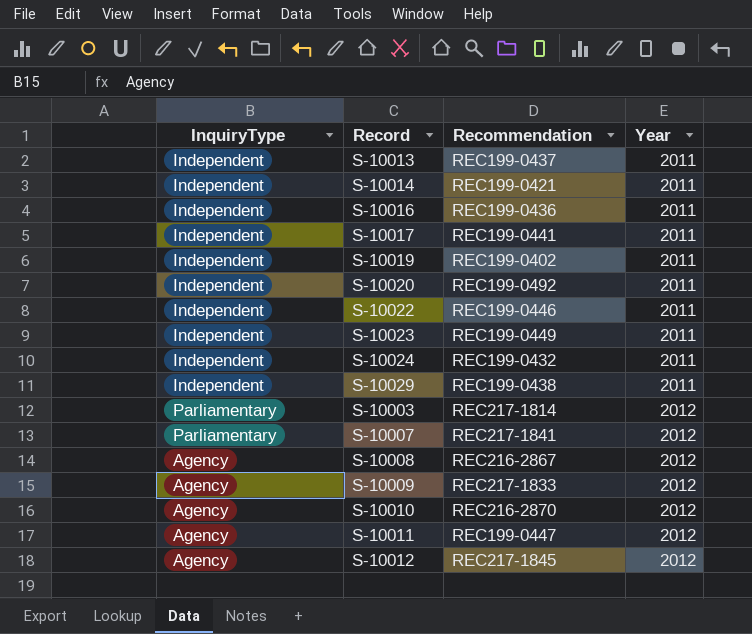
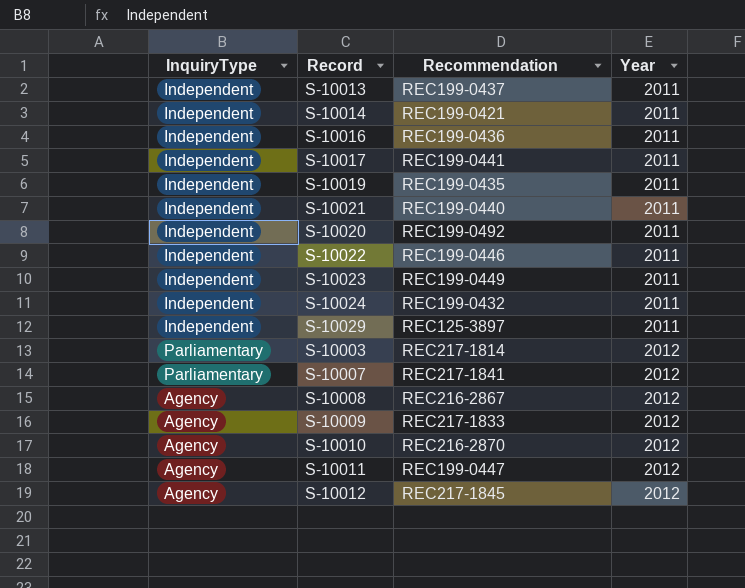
S-10019 | Recommendation: REC199-0402 -> REC199-0435
row S-10021: none -> Independent | REC199-0440 | 2011
S-10029 | Recommendation: REC199-0438 -> REC125-3897

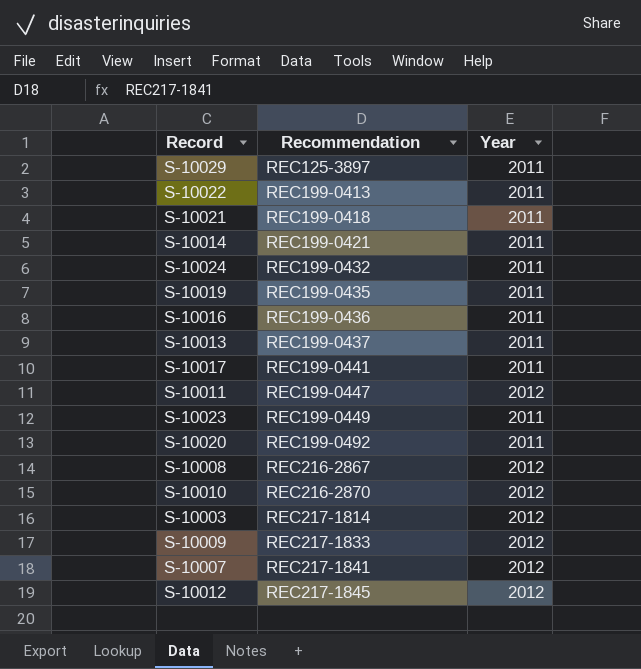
row order: Year ascending -> Recommendation ascending
column InquiryType | position: 1 -> none
S-10022 | Recommendation: REC199-0446 -> REC199-0413
S-10021 | Recommendation: REC199-0440 -> REC199-0418

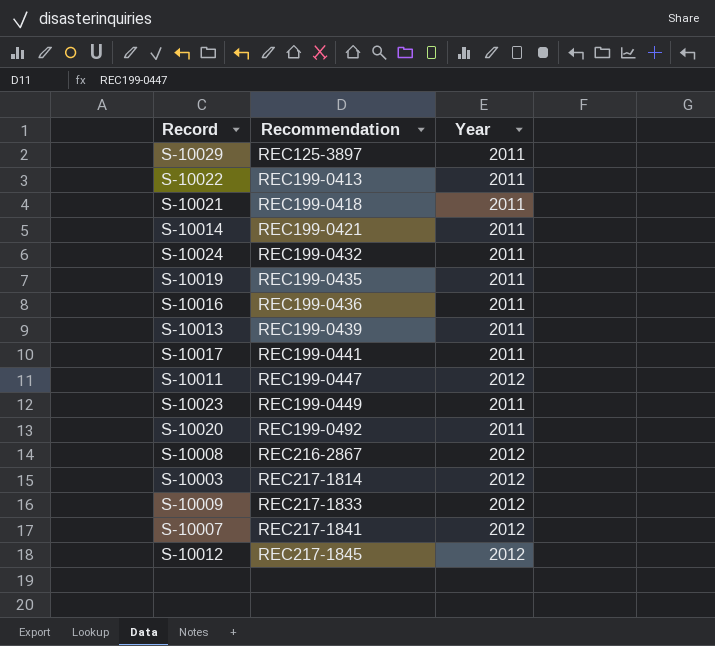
row S-10010: REC216-2870 | 2012 -> none
S-10013 | Recommendation: REC199-0437 -> REC199-0439

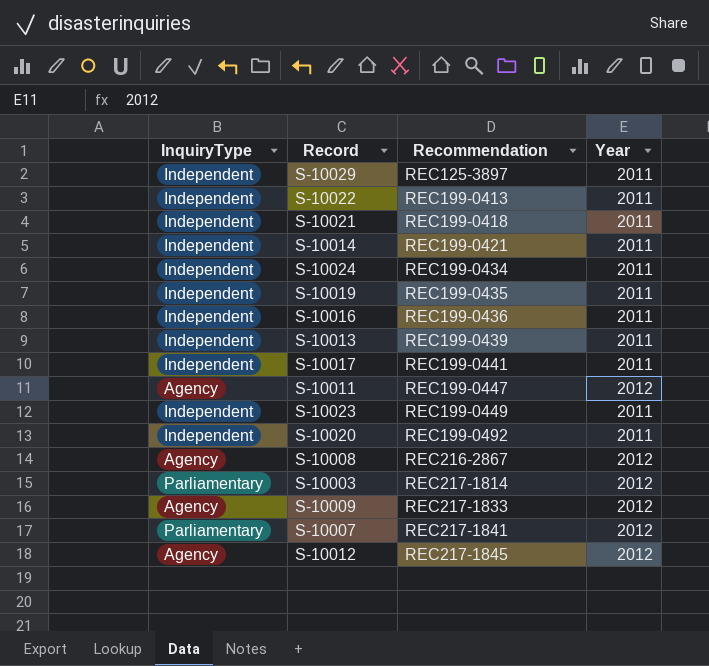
column InquiryType | position: none -> 1
S-10024 | Recommendation: REC199-0432 -> REC199-0434

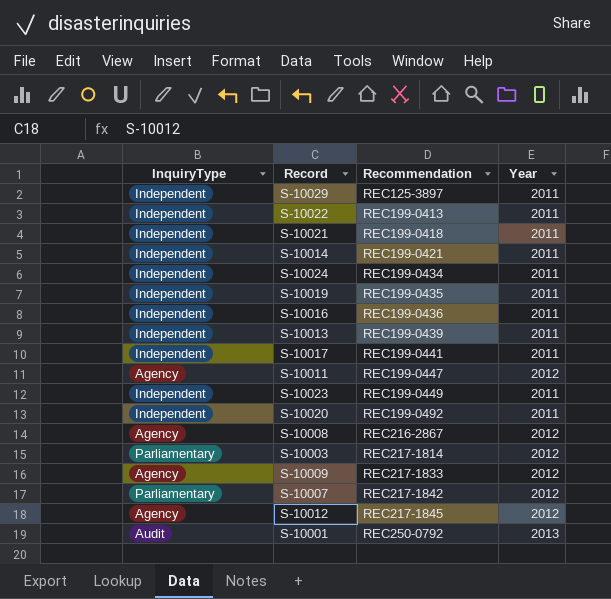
S-10007 | Recommendation: REC217-1841 -> REC217-1842
row S-10001: none -> Audit | REC250-0792 | 2013

